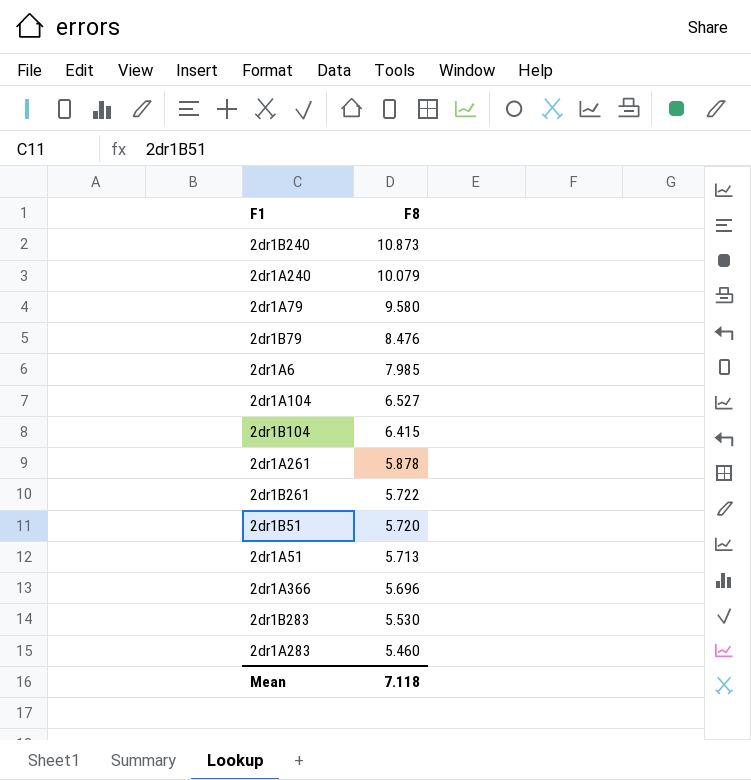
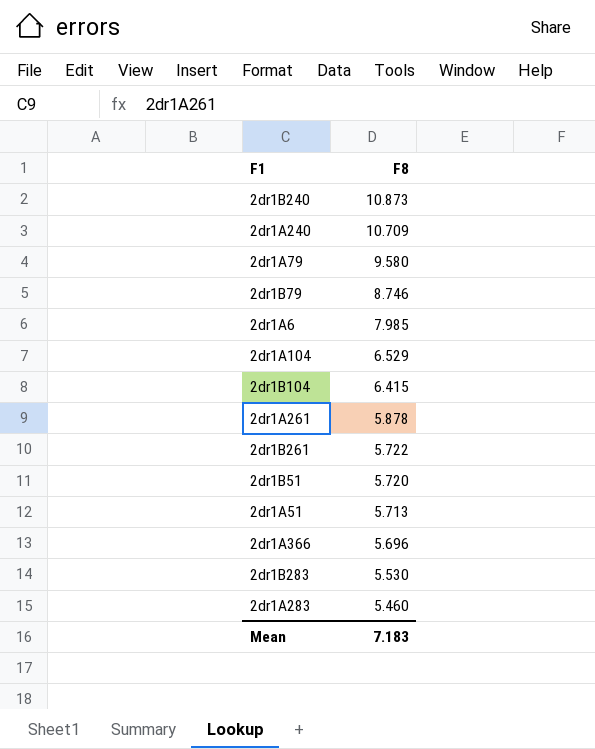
2dr1A240 | F8: 10.079 -> 10.709
2dr1B79 | F8: 8.476 -> 8.746
2dr1A104 | F8: 6.527 -> 6.529
Mean | F8: 7.118 -> 7.183

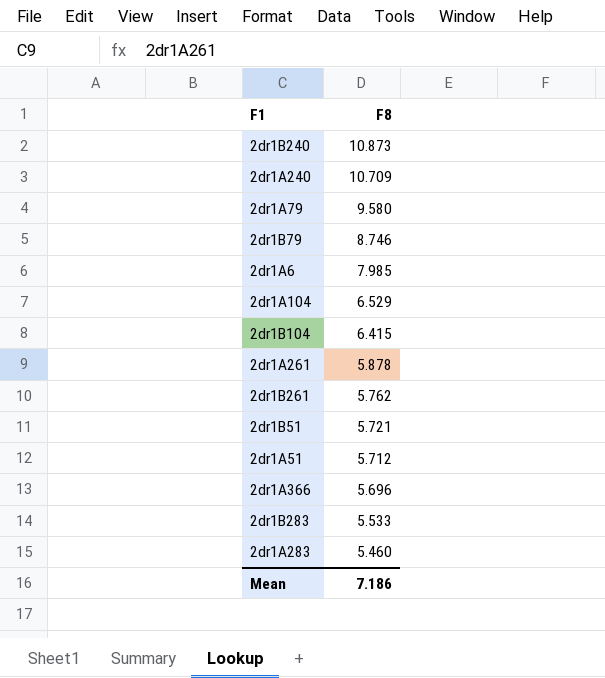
2dr1B261 | F8: 5.722 -> 5.762
2dr1B51 | F8: 5.720 -> 5.721
2dr1A51 | F8: 5.713 -> 5.712
2dr1B283 | F8: 5.530 -> 5.533
Mean | F8: 7.183 -> 7.186

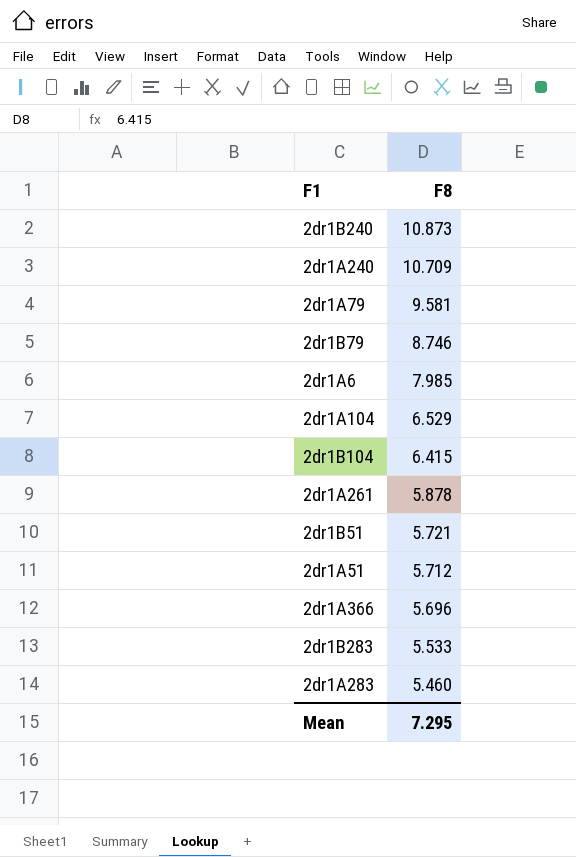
row 2dr1B261: 5.762 -> none
2dr1A79 | F8: 9.580 -> 9.581
Mean | F8: 7.186 -> 7.295

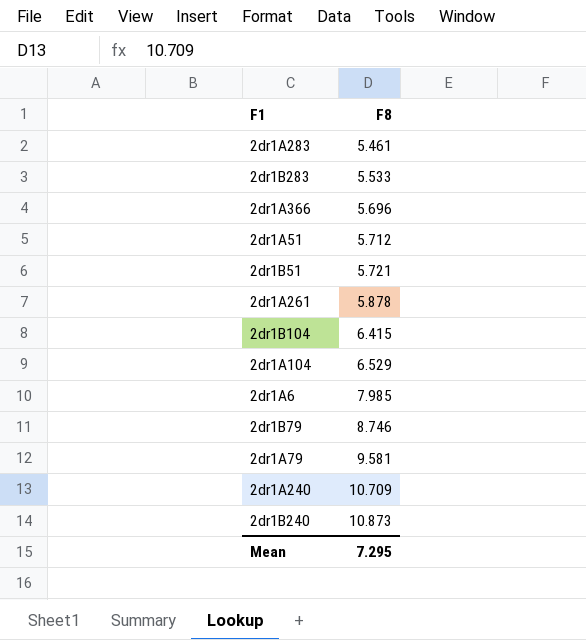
row order: F8 descending -> F8 ascending
2dr1A283 | F8: 5.460 -> 5.461

